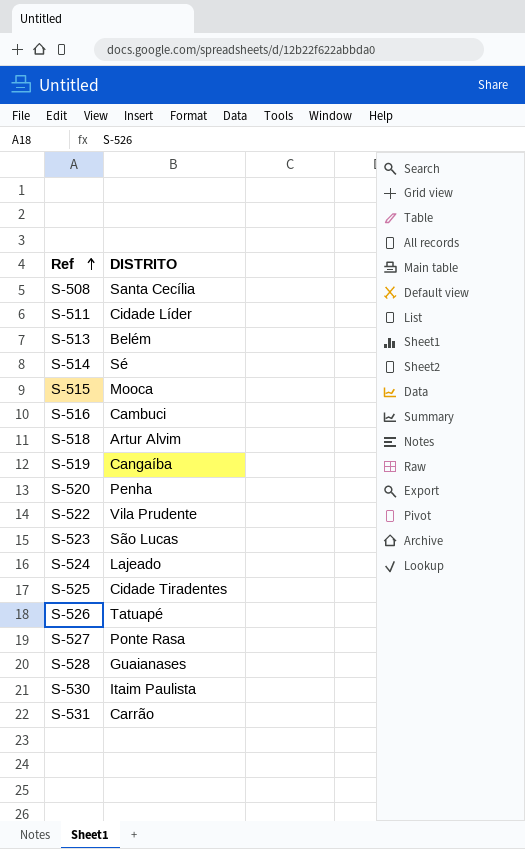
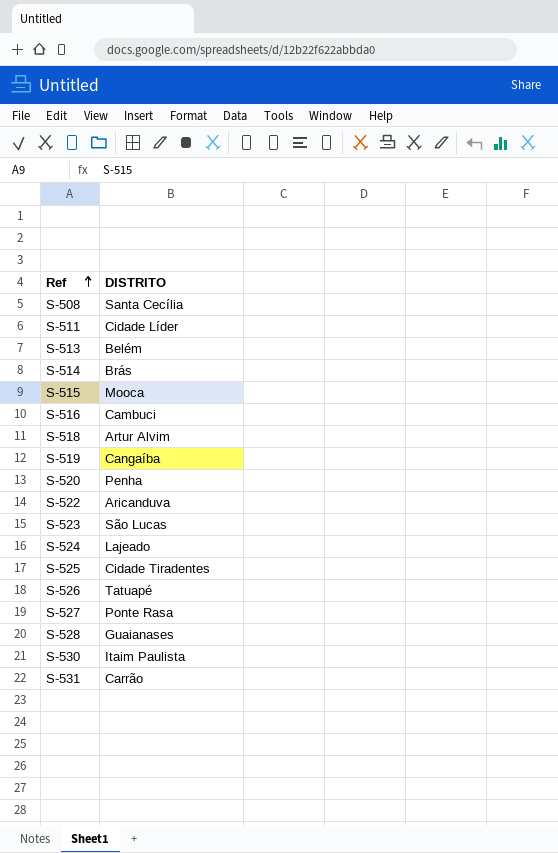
S-514 | DISTRITO: Sé -> Brás
S-522 | DISTRITO: Vila Prudente -> Aricanduva

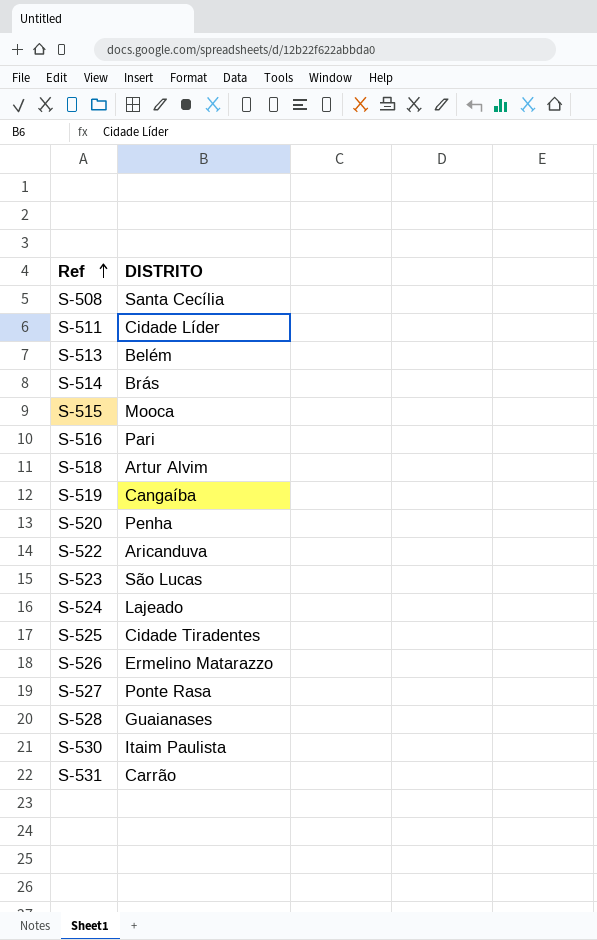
S-516 | DISTRITO: Cambuci -> Pari
S-526 | DISTRITO: Tatuapé -> Ermelino Matarazzo

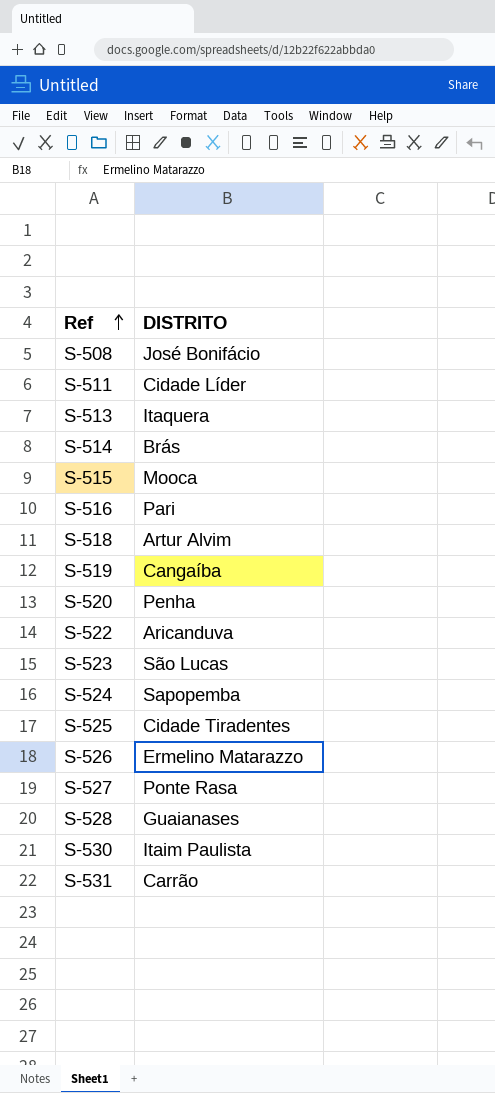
S-508 | DISTRITO: Santa Cecília -> José Bonifácio
S-513 | DISTRITO: Belém -> Itaquera
S-524 | DISTRITO: Lajeado -> Sapopemba

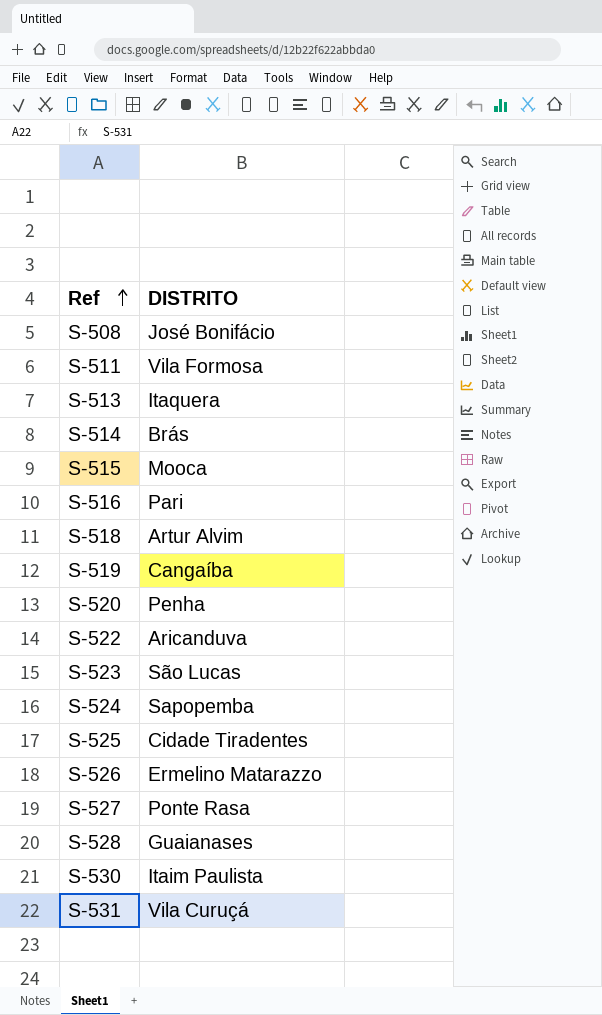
S-511 | DISTRITO: Cidade Líder -> Vila Formosa
S-531 | DISTRITO: Carrão -> Vila Curuçá

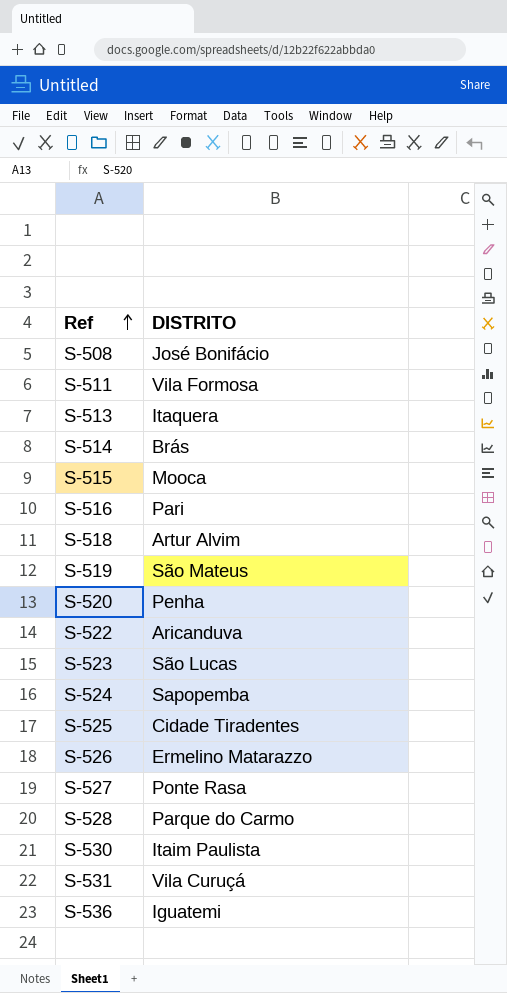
S-519 | DISTRITO: Cangaíba -> São Mateus
S-528 | DISTRITO: Guaianases -> Parque do Carmo
row S-536: none -> Iguatemi

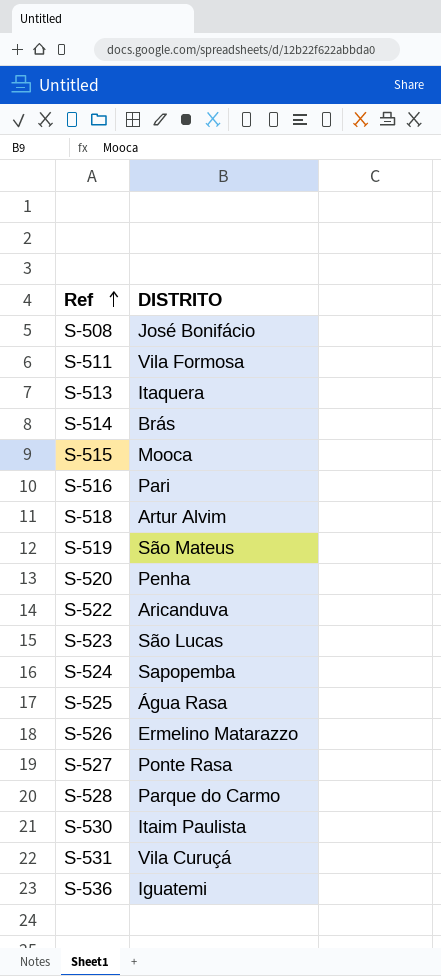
S-525 | DISTRITO: Cidade Tiradentes -> Água Rasa

